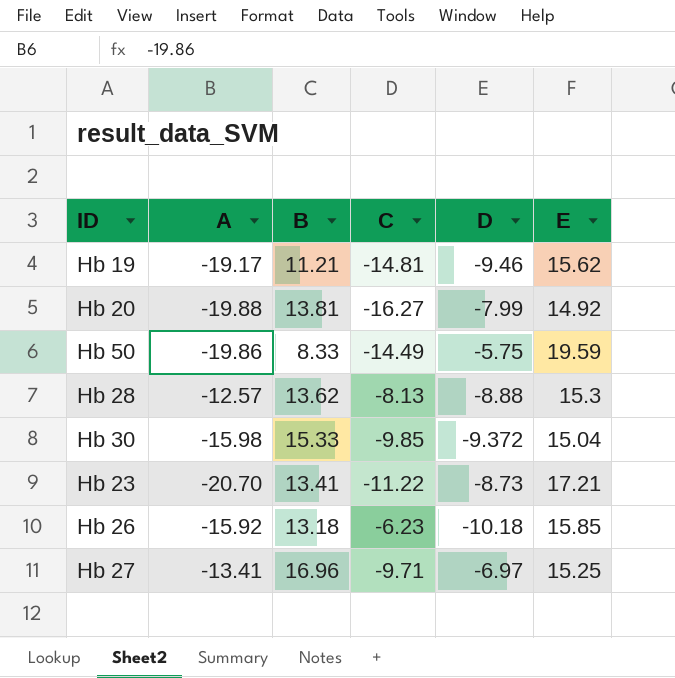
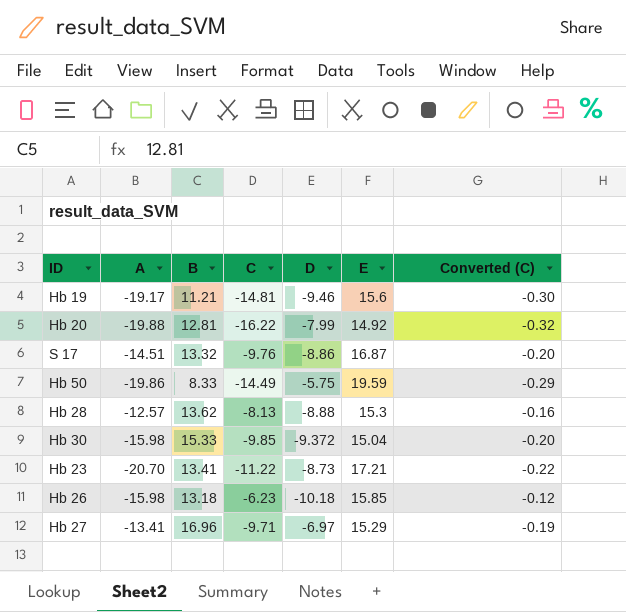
column Converted (C) | formula: none -> [C] * 0.02
Hb 19 | E: 15.62 -> 15.6
Hb 20 | B: 13.81 -> 12.81
Hb 20 | C: -16.27 -> -16.22
row S 17: none -> -14.51 | 13.32 | -9.76 | -8.86 | 16.87 | -0.20
Hb 26 | A: -15.92 -> -15.98
Hb 27 | E: 15.25 -> 15.29

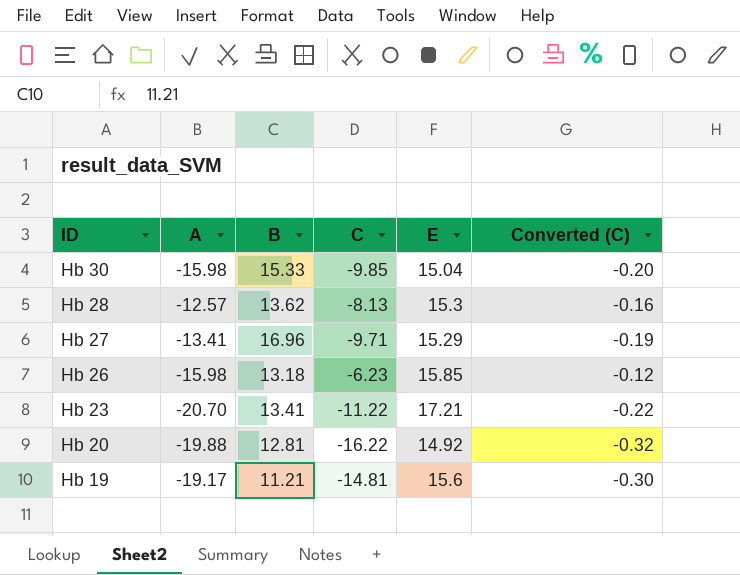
row order: none -> ID descending
column D | position: 5 -> none
row S 17: -14.51 | 13.32 | -9.76 | -8.86 | 16.87 | -0.20 -> none
row Hb 50: -19.86 | 8.33 | -14.49 | -5.75 | 19.59 | -0.29 -> none

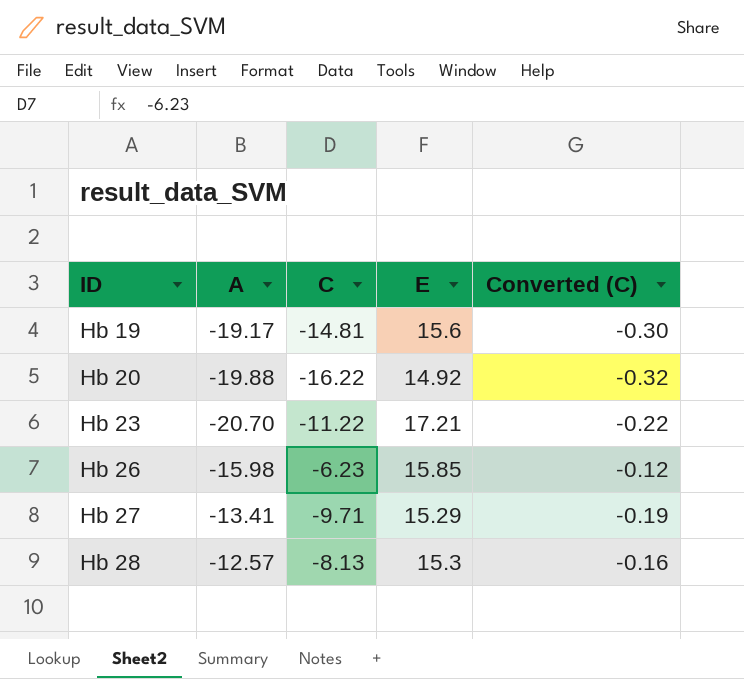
row order: ID descending -> ID ascending
column B | position: 3 -> none
row Hb 30: -15.98 | 15.33 | -9.85 | 15.04 | -0.20 -> none

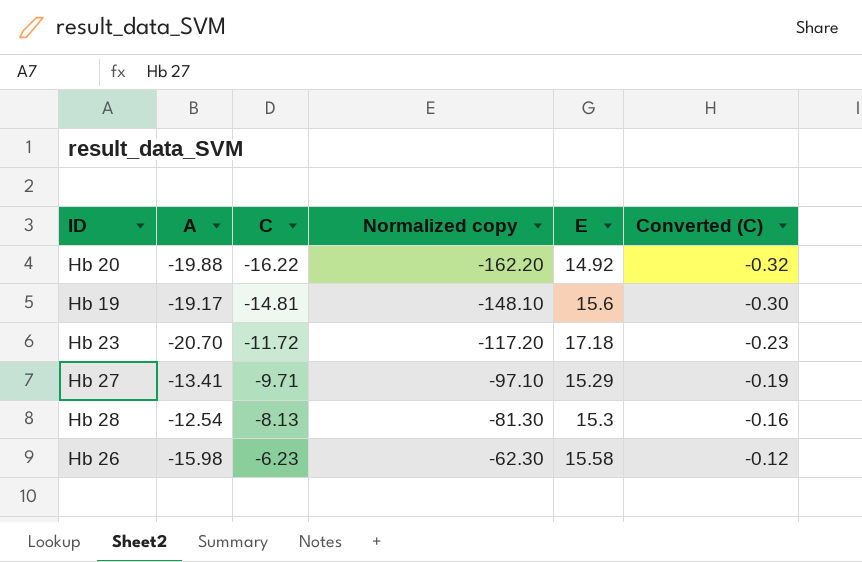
row order: ID ascending -> C ascending
column Normalized copy | formula: none -> [C] * 10
Hb 23 | C: -11.22 -> -11.72
Hb 23 | E: 17.21 -> 17.18
Hb 23 | Converted (C): -0.22 -> -0.23
Hb 28 | A: -12.57 -> -12.54
Hb 26 | E: 15.85 -> 15.58

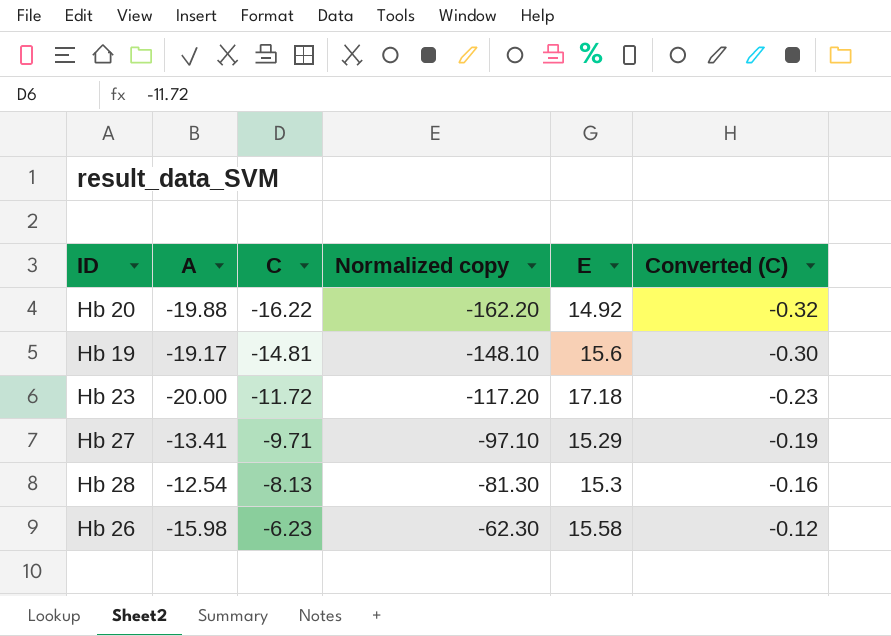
Hb 23 | A: -20.70 -> -20.00

